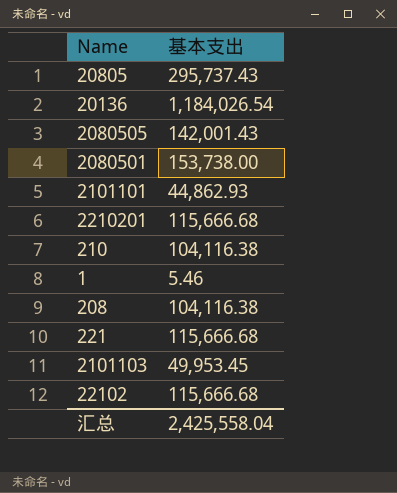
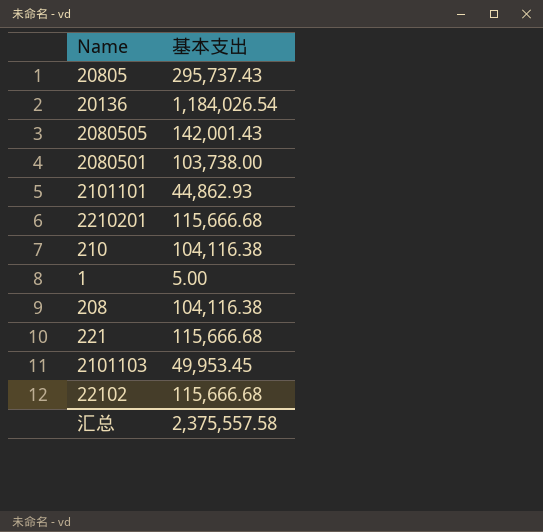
2080501 | 基本支出: 153,738.00 -> 103,738.00
1 | 基本支出: 5.46 -> 5.00
汇总 | 基本支出: 2,425,558.04 -> 2,375,557.58

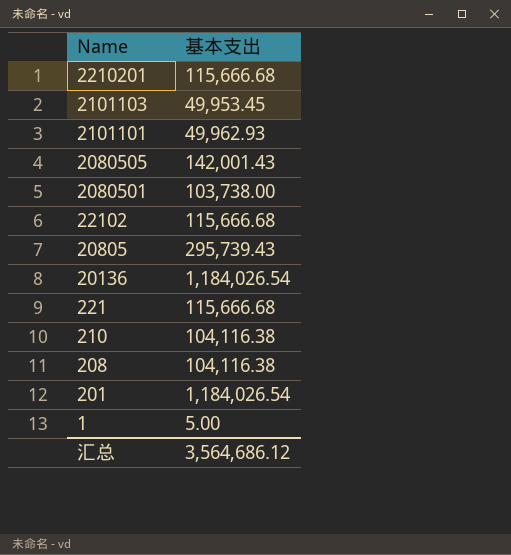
row order: none -> Name descending
2101101 | 基本支出: 44,862.93 -> 49,962.93
20805 | 基本支出: 295,737.43 -> 295,739.43
row 201: none -> 1,184,026.54
汇总 | 基本支出: 2,375,557.58 -> 3,564,686.12

